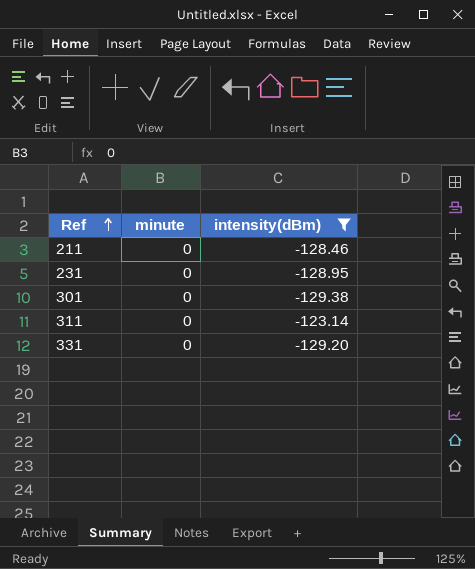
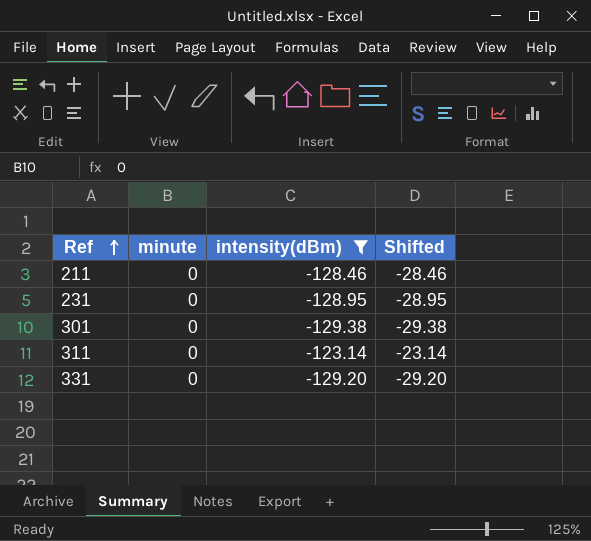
column Shifted | formula: none -> [intensity(dBm)] + 100

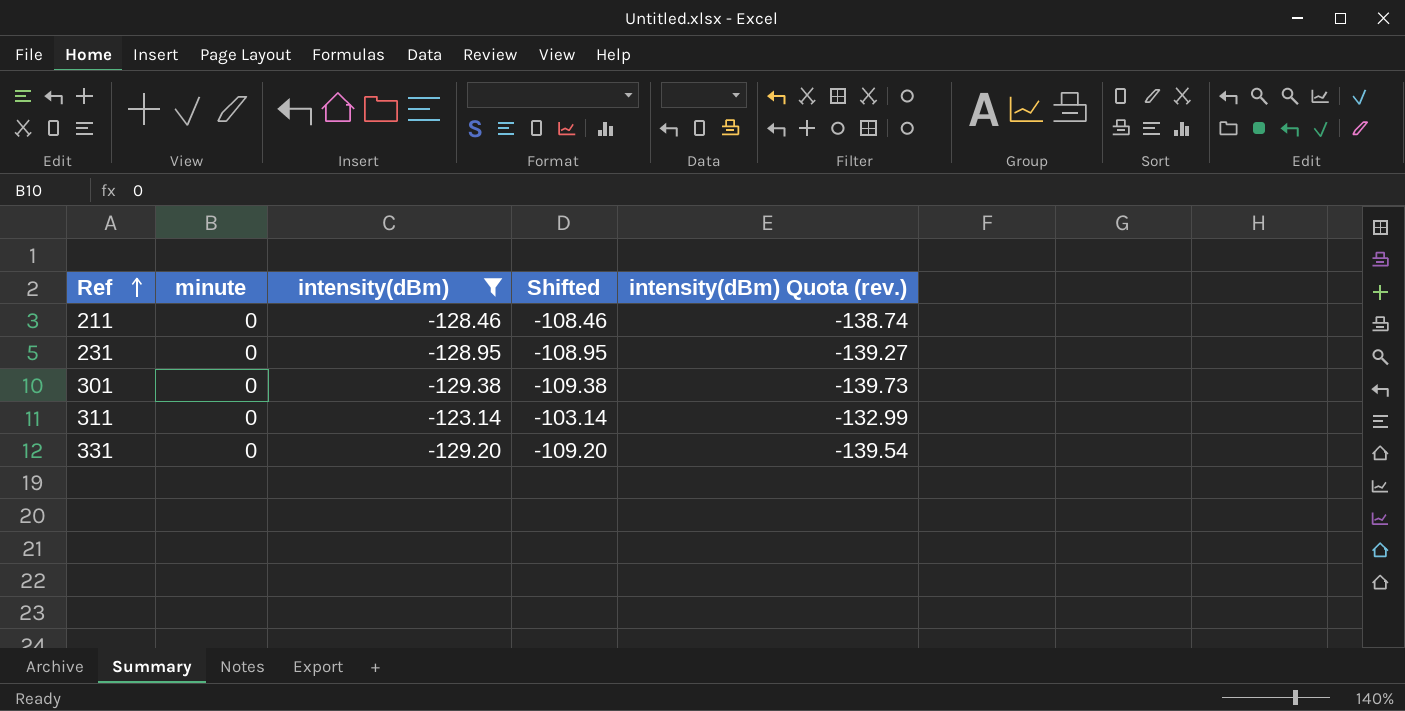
column Shifted | formula: [intensity(dBm)] + 100 -> [intensity(dBm)] + 20
column intensity(dBm) Quota (rev.) | formula: none -> [intensity(dBm)] * 1.08

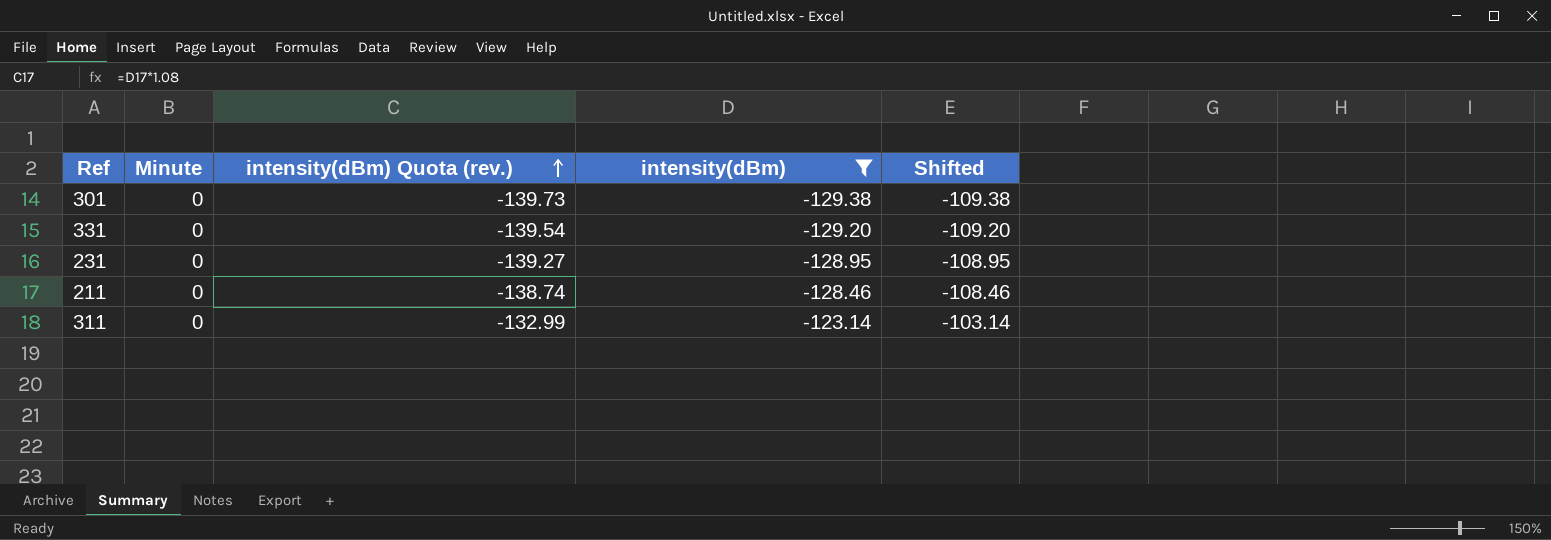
row order: Ref ascending -> intensity(dBm) Quota (rev.) ascending
column name: minute -> Minute
column intensity(dBm) Quota (rev.) | position: 5 -> 3

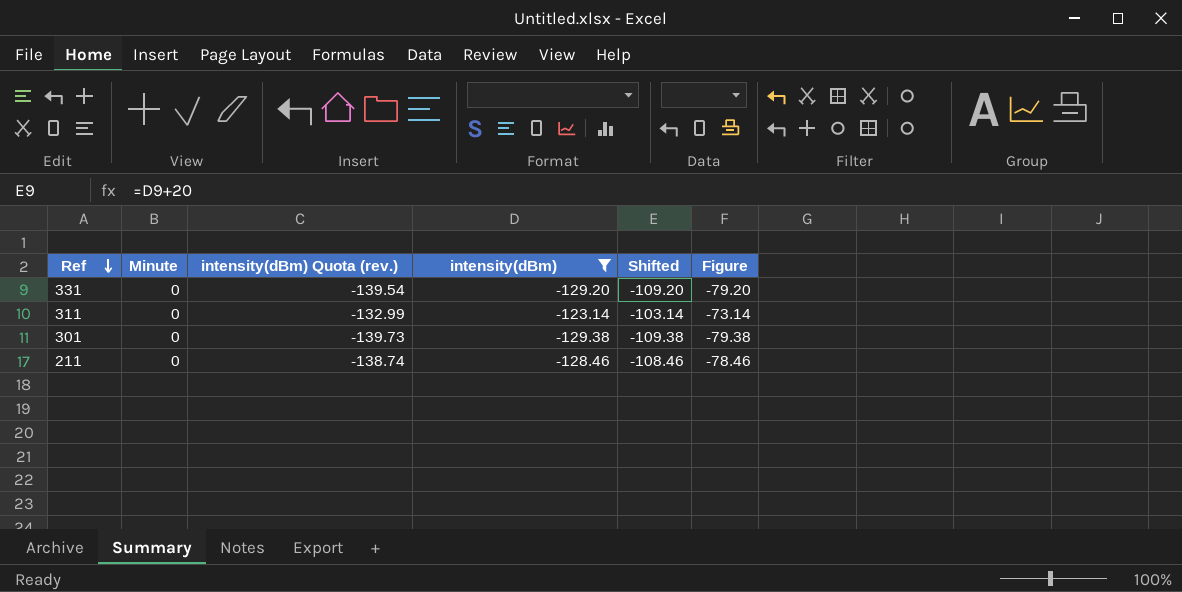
row order: intensity(dBm) Quota (rev.) ascending -> Ref descending
column Figure | formula: none -> [intensity(dBm)] + 50
row 231: 0 | -139.27 | -128.95 | -108.95 -> none

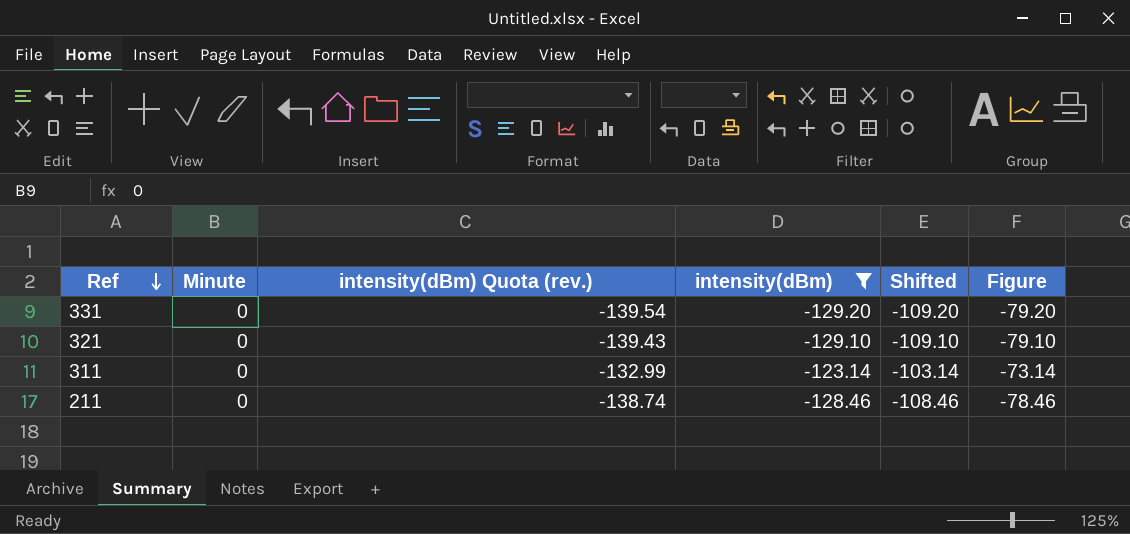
row 301: 0 | -139.73 | -129.38 | -109.38 | -79.38 -> none
row 321: none -> 0 | -139.43 | -129.10 | -109.10 | -79.10

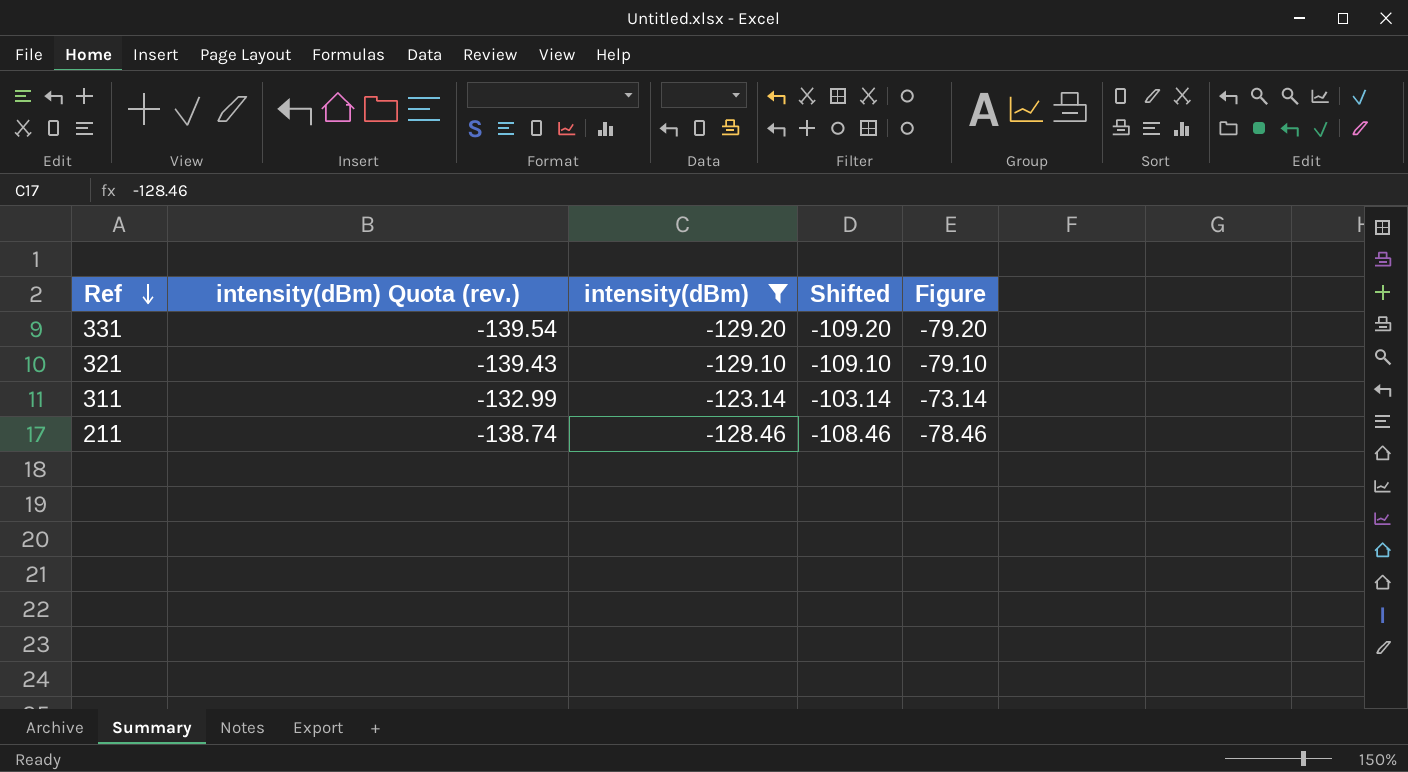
column Minute | position: 2 -> none

